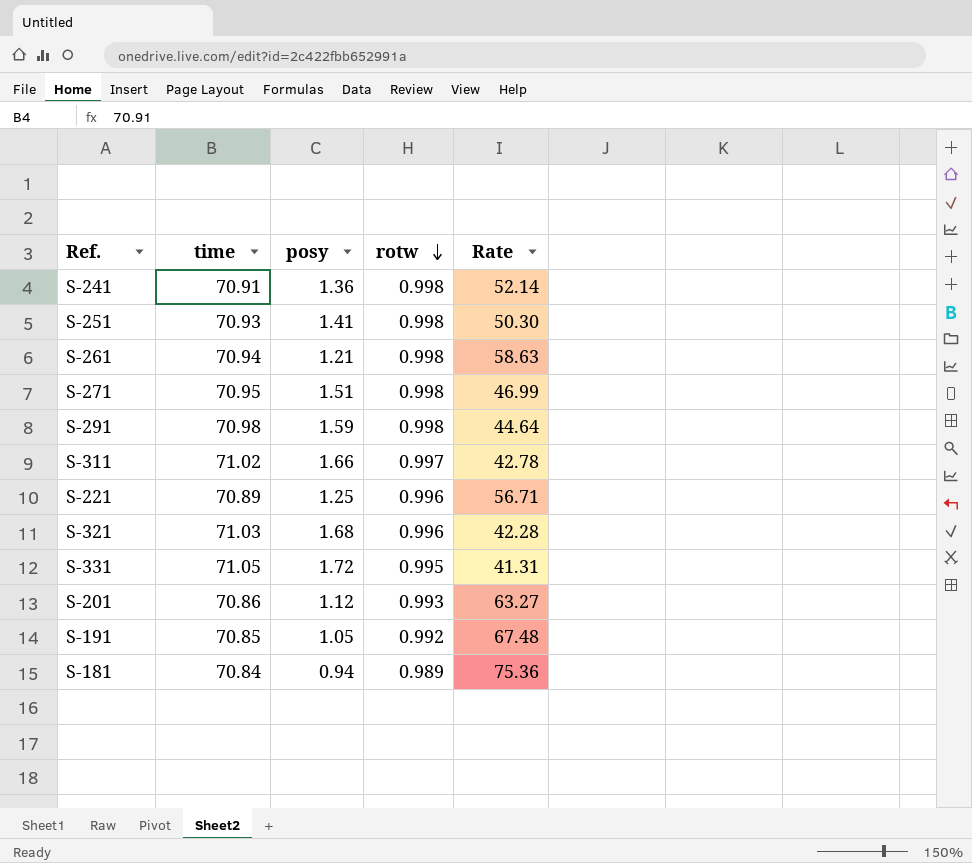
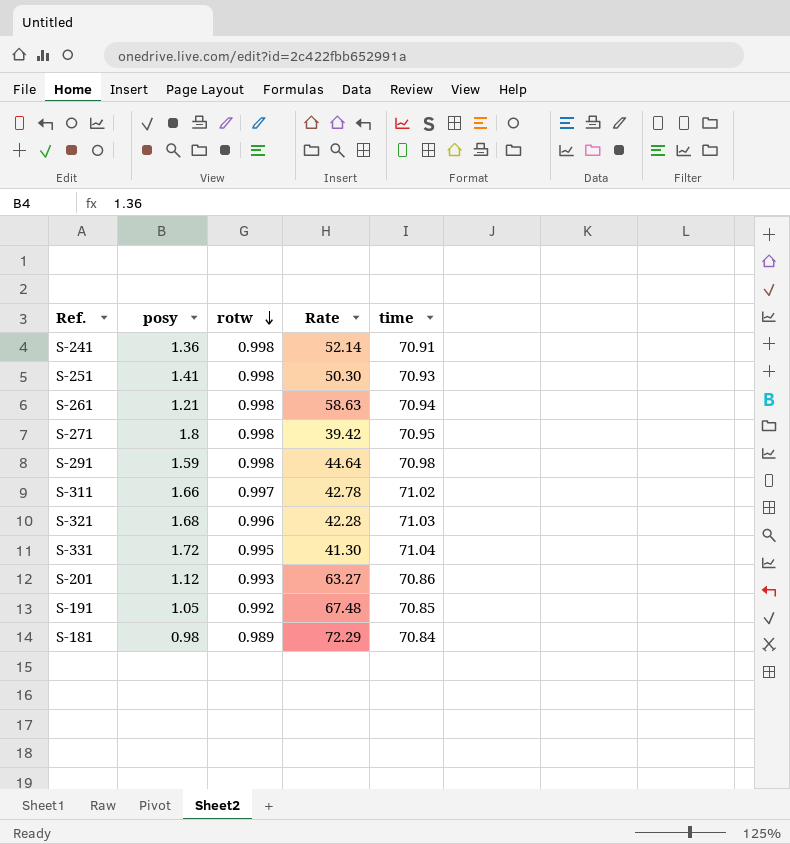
column time | position: 2 -> 5
row S-221: 70.89 | 1.25 | 0.996 | 56.71 -> none
S-271 | posy: 1.51 -> 1.8
S-271 | Rate: 46.99 -> 39.42
S-331 | Rate: 41.31 -> 41.30
S-331 | time: 71.05 -> 71.04
S-181 | posy: 0.94 -> 0.98
S-181 | Rate: 75.36 -> 72.29

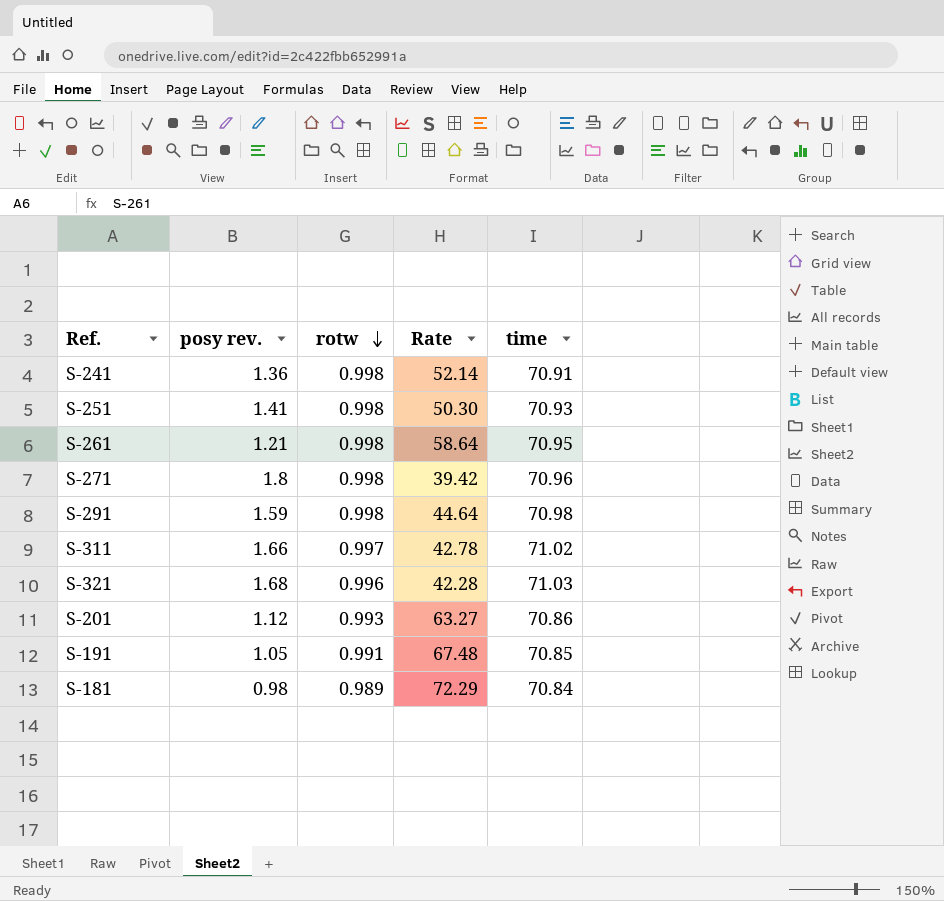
column name: posy -> posy rev.
row S-331: 1.72 | 0.995 | 41.30 | 71.04 -> none
S-261 | Rate: 58.63 -> 58.64
S-261 | time: 70.94 -> 70.95
S-271 | time: 70.95 -> 70.96
S-191 | rotw: 0.992 -> 0.991

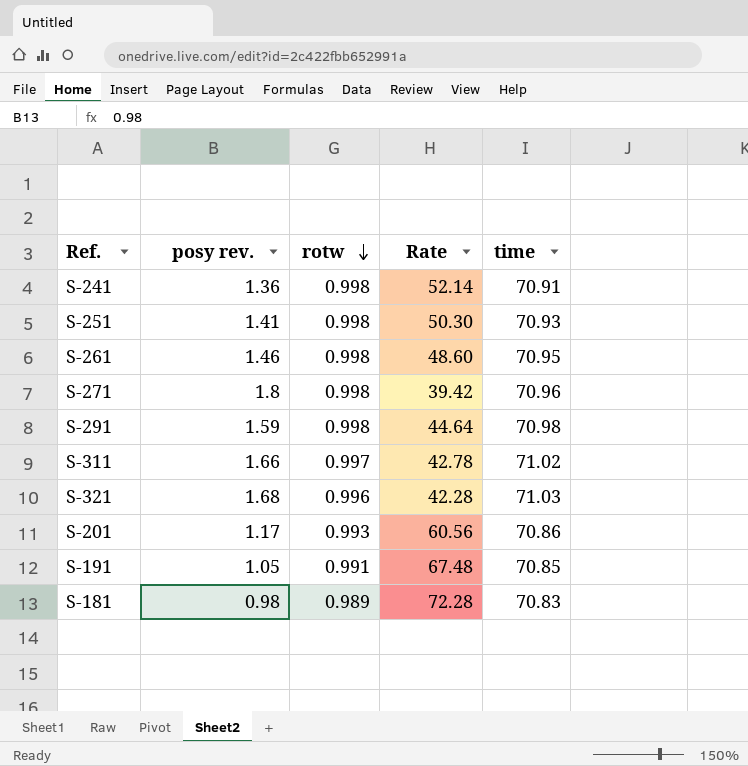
S-261 | posy rev.: 1.21 -> 1.46
S-261 | Rate: 58.64 -> 48.60
S-201 | posy rev.: 1.12 -> 1.17
S-201 | Rate: 63.27 -> 60.56
S-181 | Rate: 72.29 -> 72.28
S-181 | time: 70.84 -> 70.83

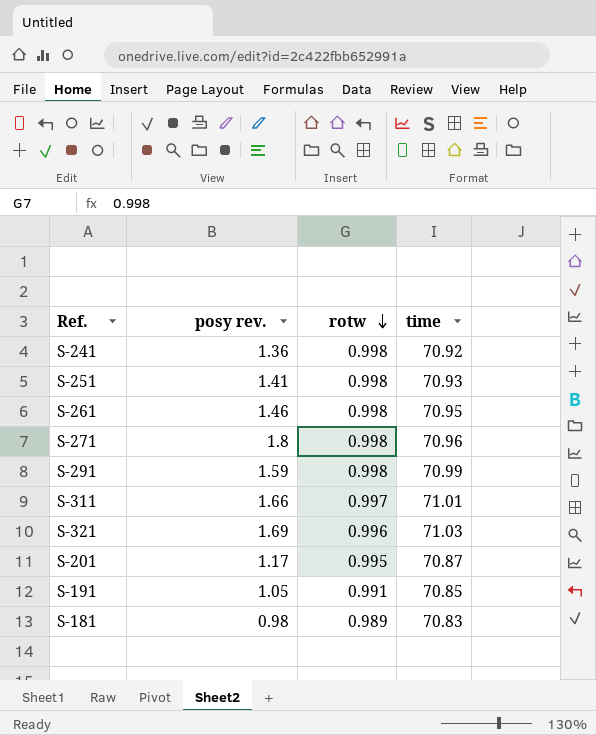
column Rate | formula: [time] / [posy rev.] -> none
S-241 | time: 70.91 -> 70.92
S-291 | time: 70.98 -> 70.99
S-311 | time: 71.02 -> 71.01
S-321 | posy rev.: 1.68 -> 1.69
S-201 | rotw: 0.993 -> 0.995
S-201 | time: 70.86 -> 70.87

